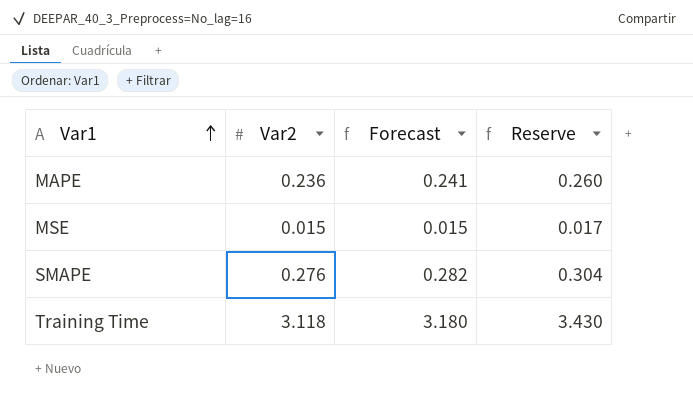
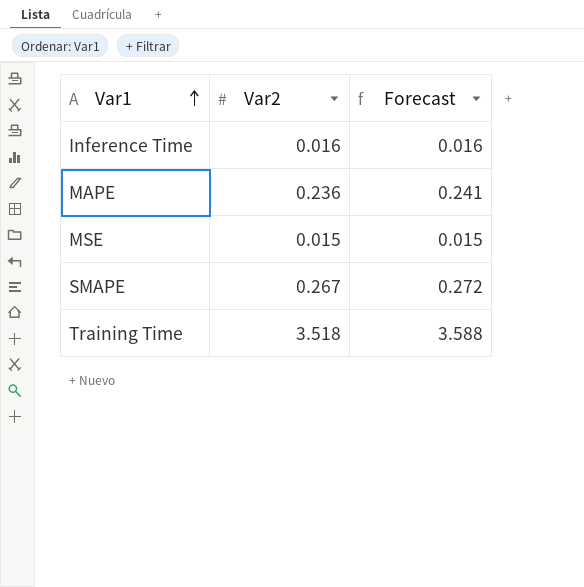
column Reserve | formula: [Var2] * 1.1 -> none
row Inference Time: none -> 0.016 | 0.016
SMAPE | Var2: 0.276 -> 0.267
SMAPE | Forecast: 0.282 -> 0.272
Training Time | Var2: 3.118 -> 3.518
Training Time | Forecast: 3.180 -> 3.588

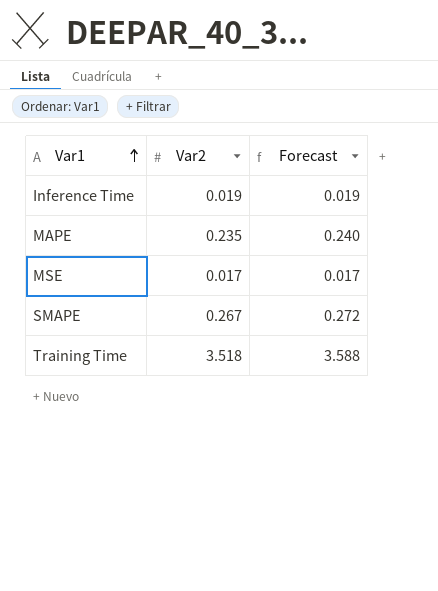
Inference Time | Var2: 0.016 -> 0.019
Inference Time | Forecast: 0.016 -> 0.019
MAPE | Var2: 0.236 -> 0.235
MAPE | Forecast: 0.241 -> 0.240
MSE | Var2: 0.015 -> 0.017
MSE | Forecast: 0.015 -> 0.017

